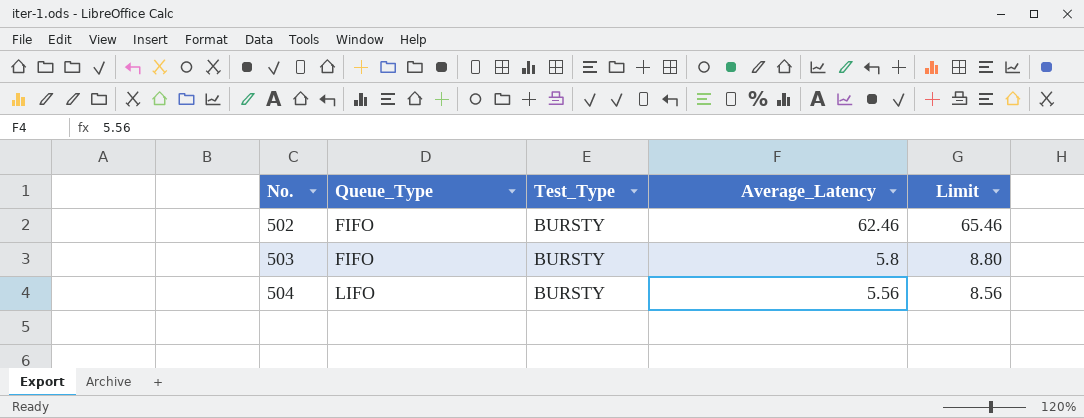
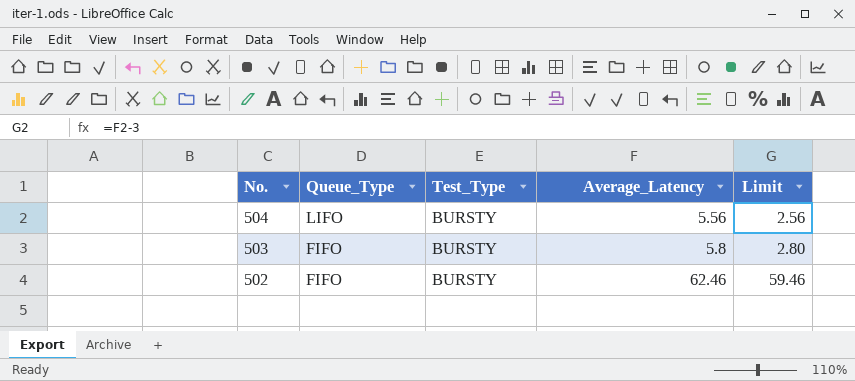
row order: No. ascending -> No. descending
column Limit | formula: [Average_Latency] + 3 -> [Average_Latency] - 3

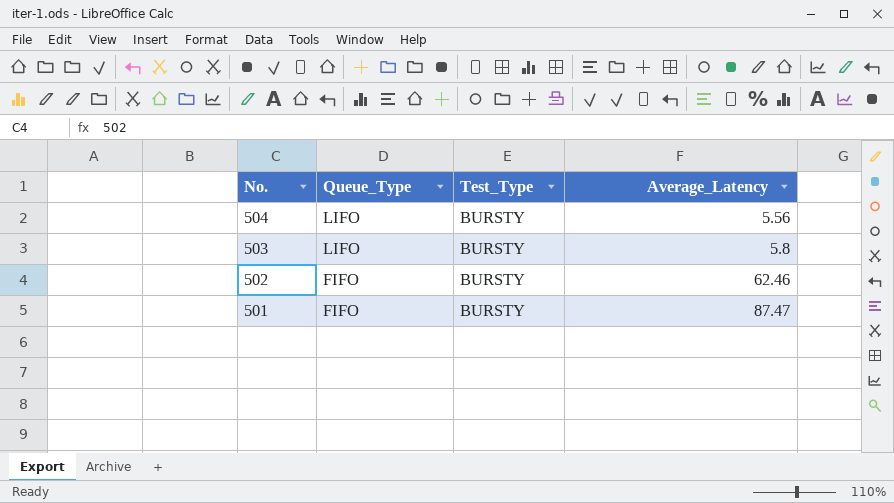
column Limit | formula: [Average_Latency] - 3 -> none
503 | Queue_Type: FIFO -> LIFO
row 501: none -> FIFO | BURSTY | 87.47

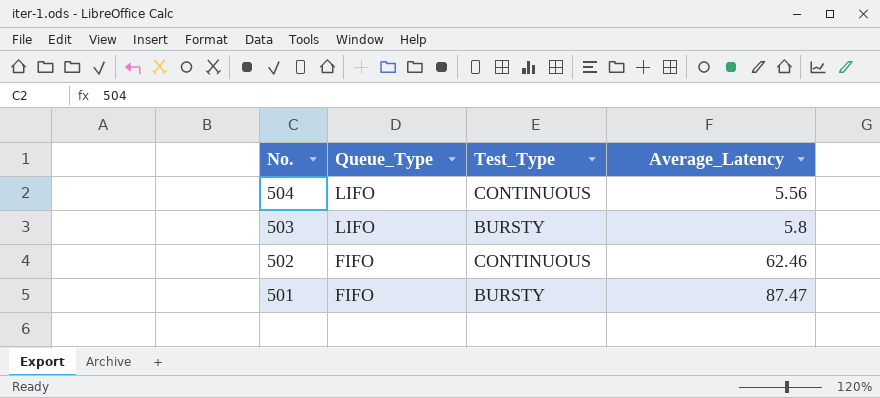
504 | Test_Type: BURSTY -> CONTINUOUS
502 | Test_Type: BURSTY -> CONTINUOUS

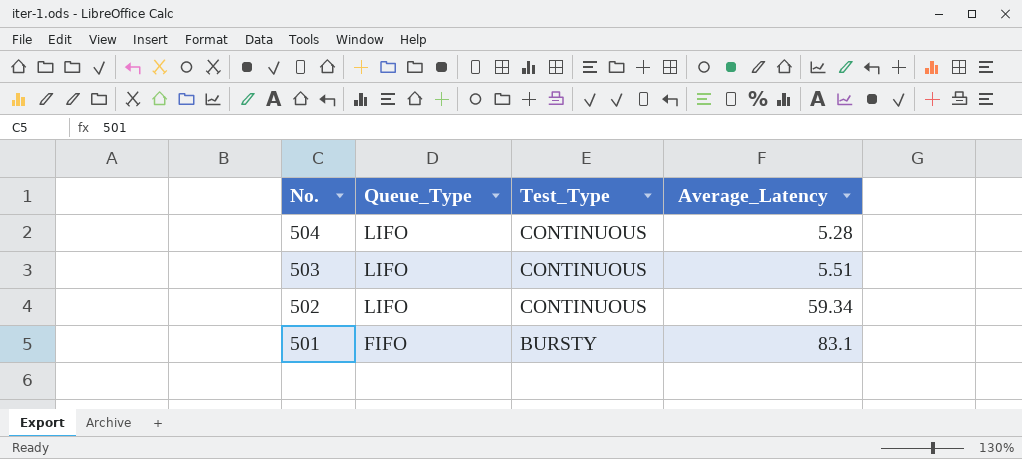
504 | Average_Latency: 5.56 -> 5.28
503 | Test_Type: BURSTY -> CONTINUOUS
503 | Average_Latency: 5.8 -> 5.51
502 | Queue_Type: FIFO -> LIFO
502 | Average_Latency: 62.46 -> 59.34
501 | Average_Latency: 87.47 -> 83.1

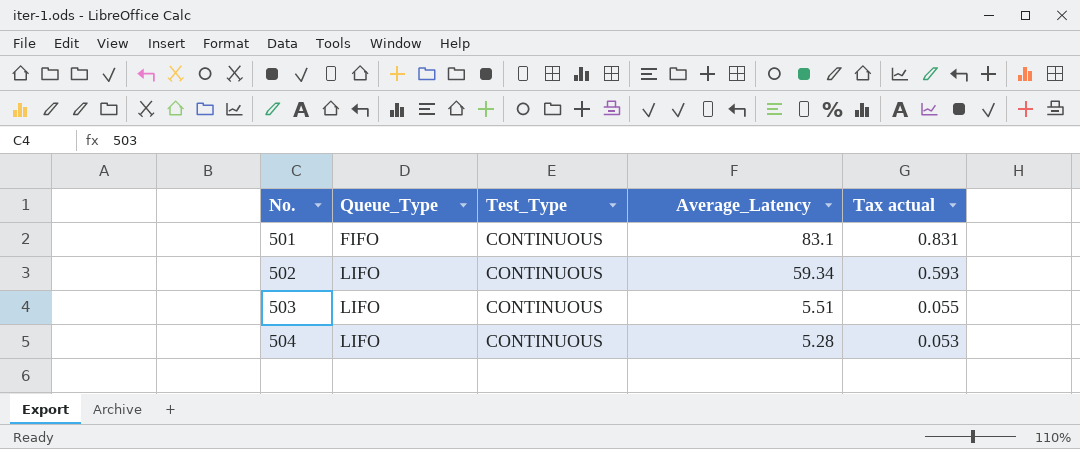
row order: No. descending -> No. ascending
column Tax actual | formula: none -> [Average_Latency] * 0.01
501 | Test_Type: BURSTY -> CONTINUOUS

